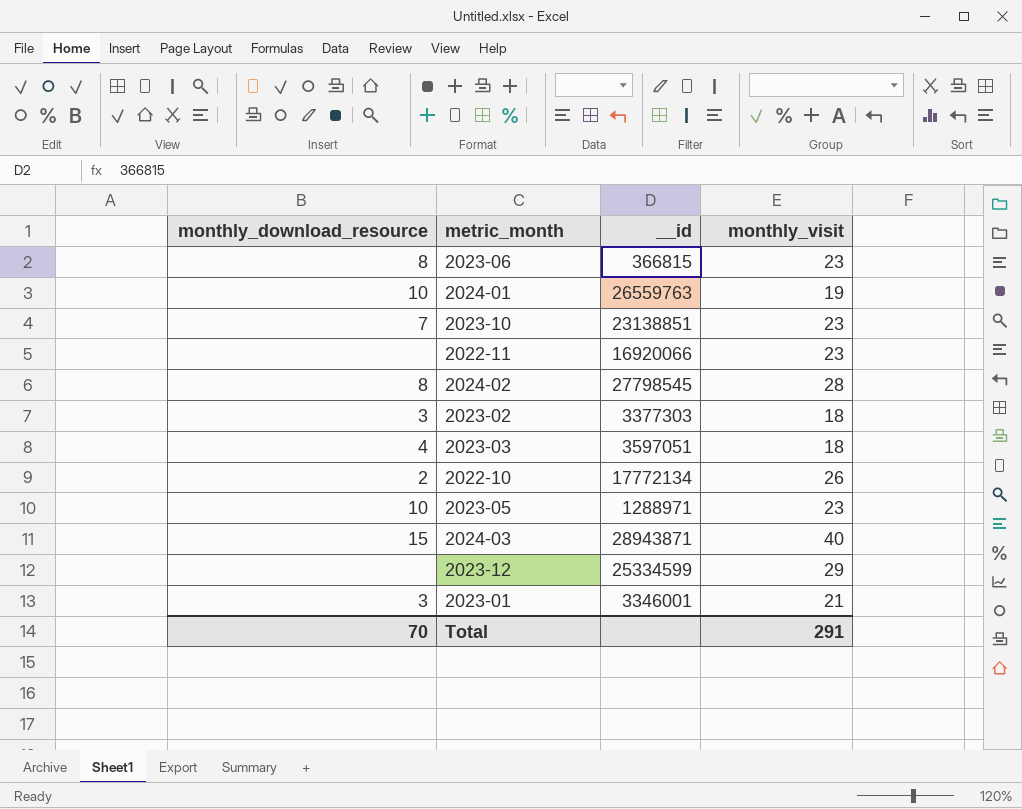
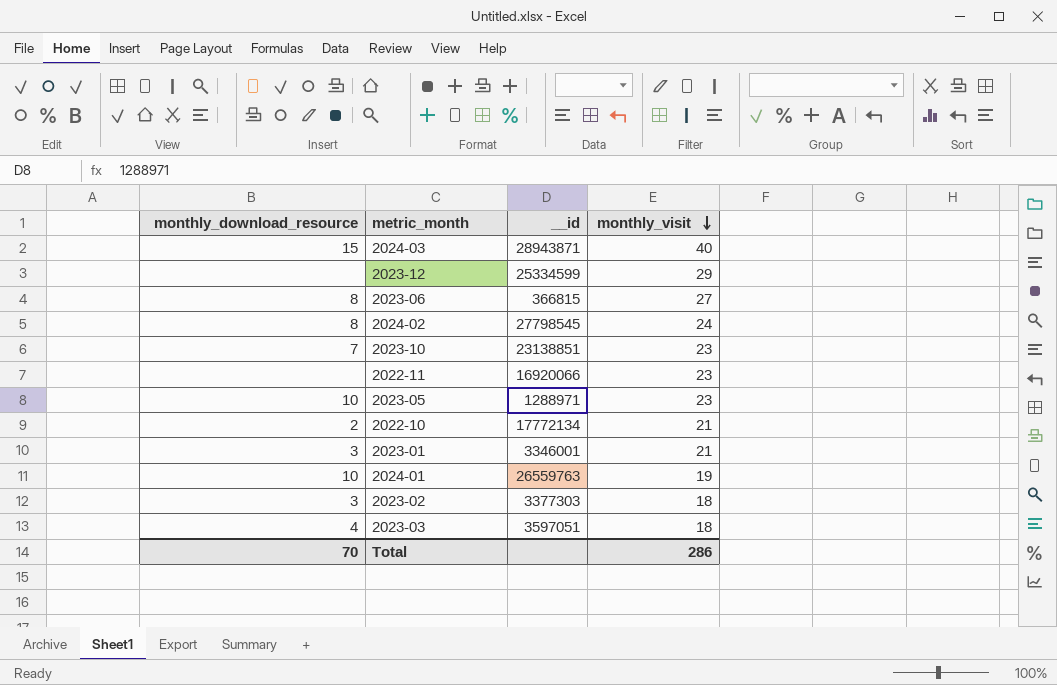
row order: none -> monthly_visit descending
2023-06 | monthly_visit: 23 -> 27
2024-02 | monthly_visit: 28 -> 24
2022-10 | monthly_visit: 26 -> 21
Total | monthly_visit: 291 -> 286

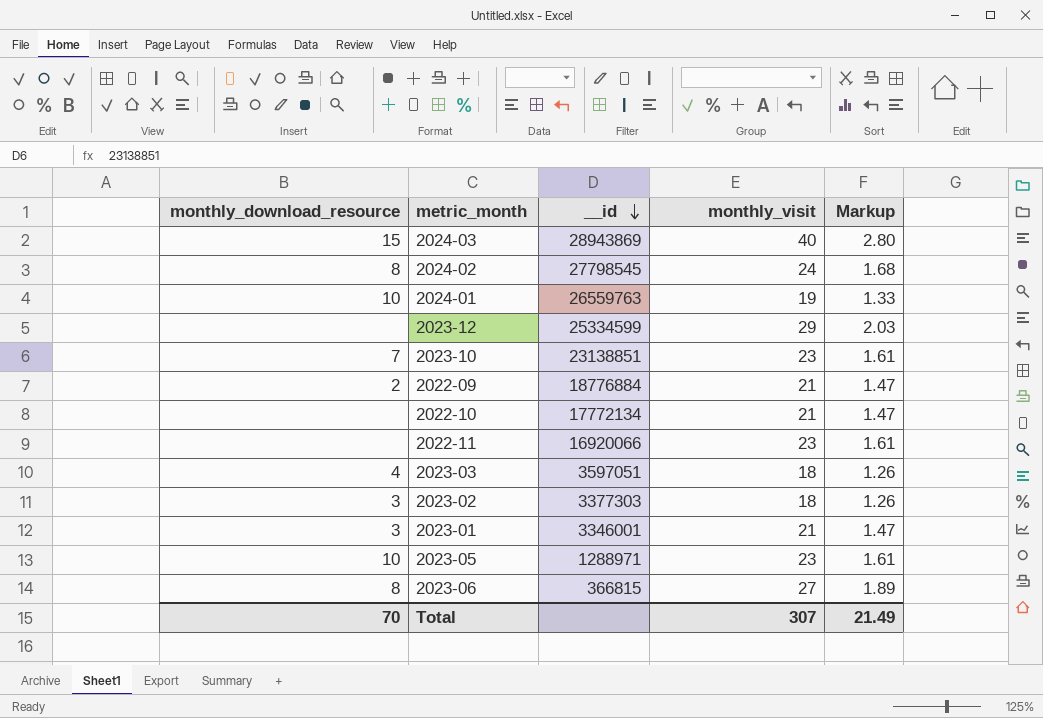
row order: monthly_visit descending -> __id descending
column Markup | formula: none -> [monthly_visit] * 0.07
2024-03 | __id: 28943871 -> 28943869
row 2022-09: none -> 2 | 18776884 | 21 | 1.47
2022-10 | monthly_download_resource: 2 -> none
Total | monthly_visit: 286 -> 307

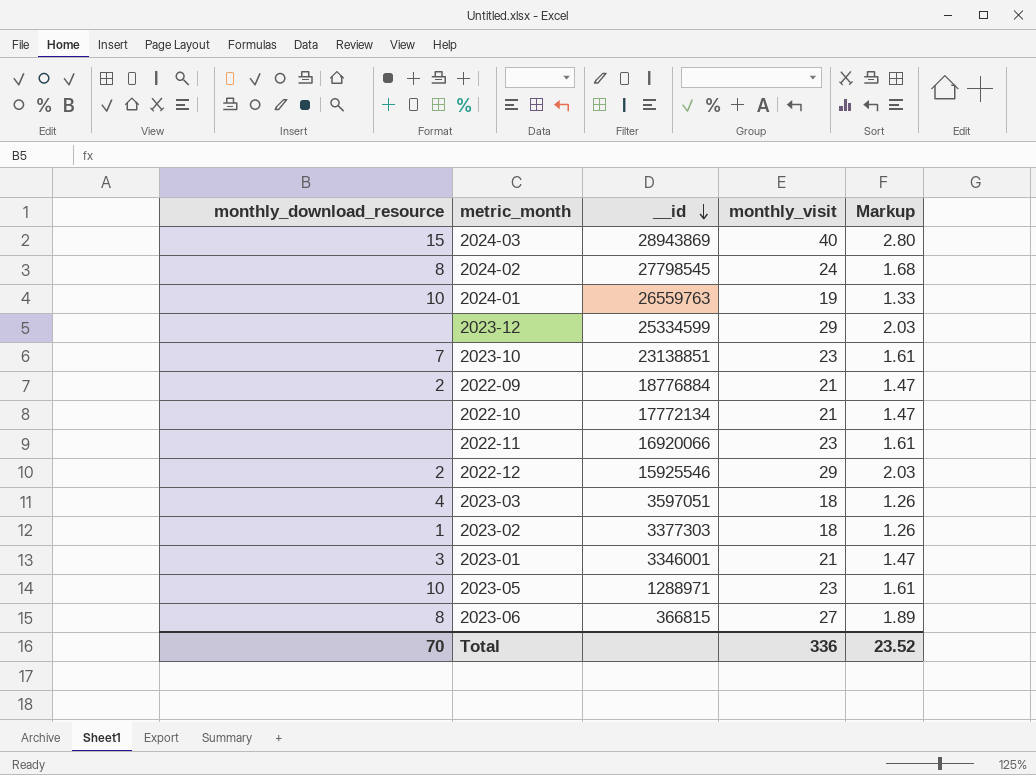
row 2022-12: none -> 2 | 15925546 | 29 | 2.03
2023-02 | monthly_download_resource: 3 -> 1
Total | monthly_visit: 307 -> 336
Total | Markup: 21.49 -> 23.52

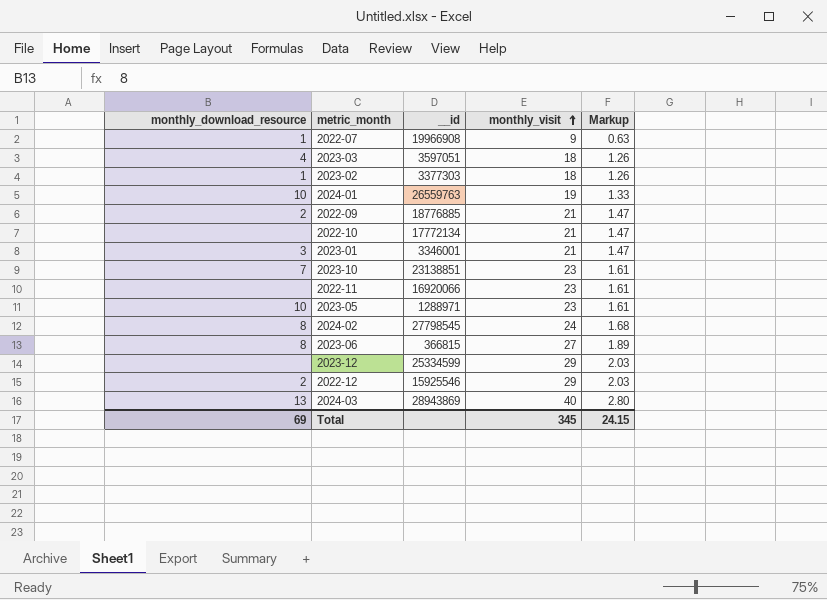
row order: __id descending -> monthly_visit ascending
row 2022-07: none -> 1 | 19966908 | 9 | 0.63
2022-09 | __id: 18776884 -> 18776885
2024-03 | monthly_download_resource: 15 -> 13
Total | monthly_download_resource: 70 -> 69
Total | monthly_visit: 336 -> 345
Total | Markup: 23.52 -> 24.15

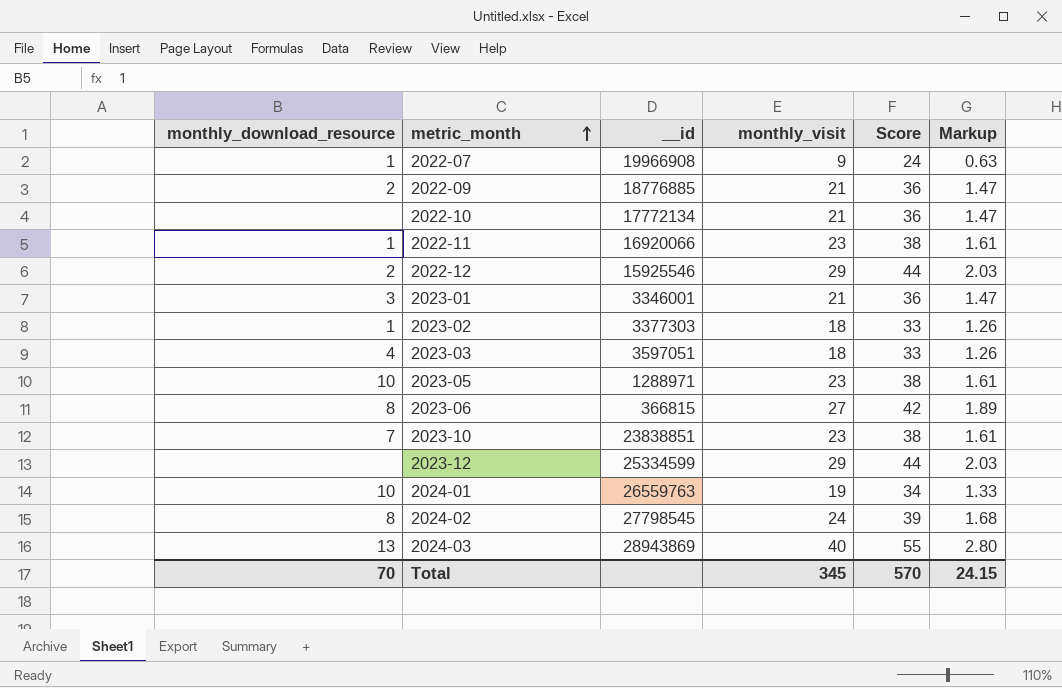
row order: monthly_visit ascending -> metric_month ascending
column Score | formula: none -> [monthly_visit] + 15
2022-11 | monthly_download_resource: none -> 1
2023-10 | __id: 23138851 -> 23838851
Total | monthly_download_resource: 69 -> 70

